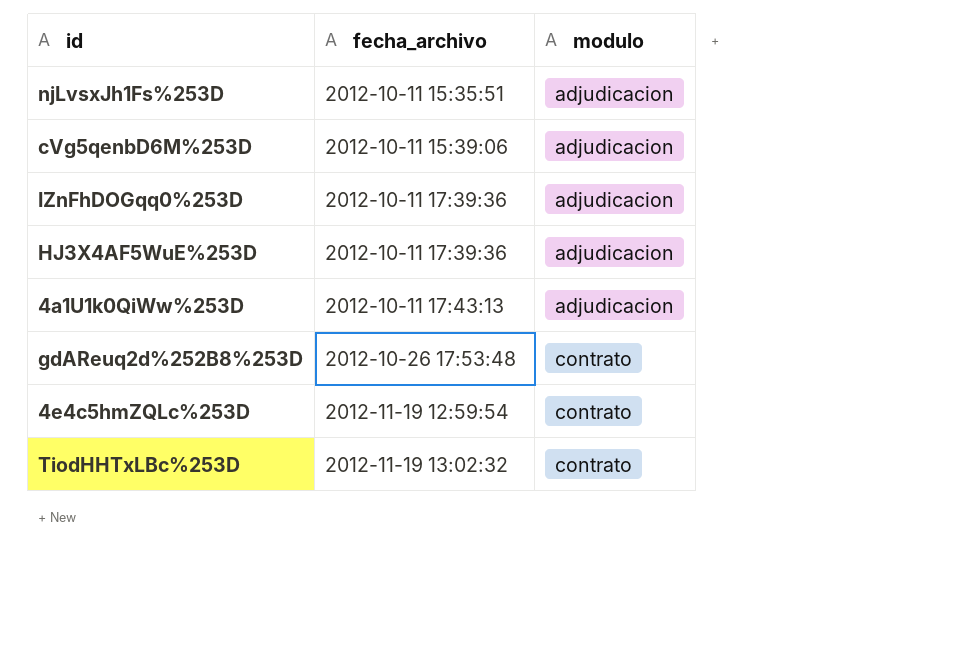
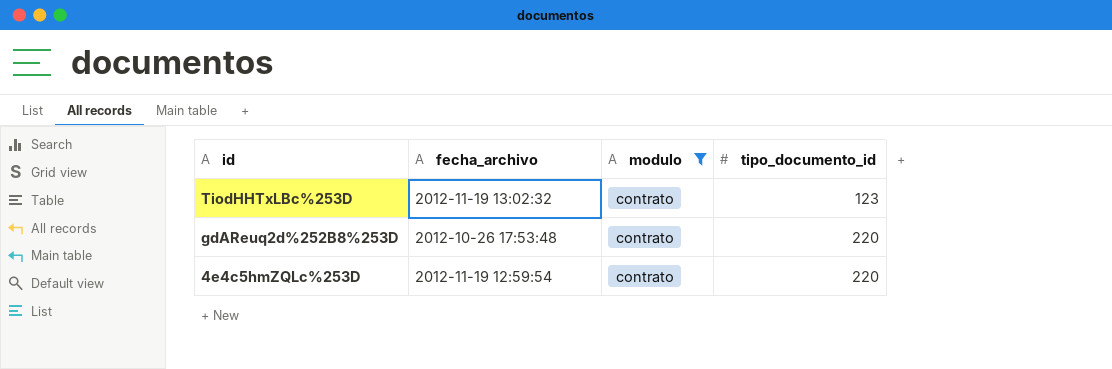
filter: none -> modulo = contrato
row order: fecha_archivo ascending -> id descending
column tipo_documento_id | position: none -> 4

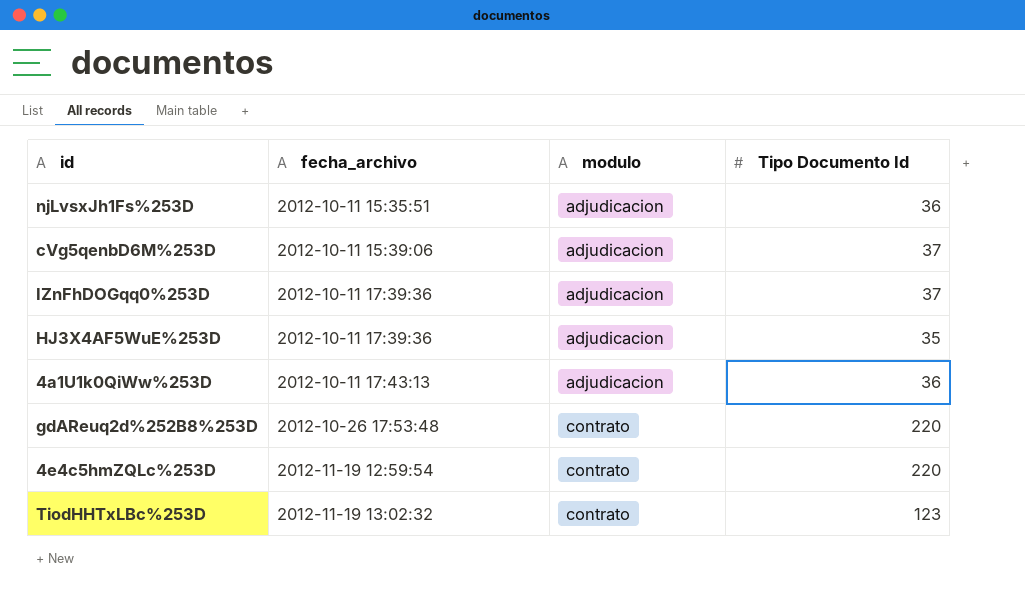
filter: modulo = contrato -> none
row order: id descending -> fecha_archivo ascending
column name: tipo_documento_id -> Tipo Documento Id

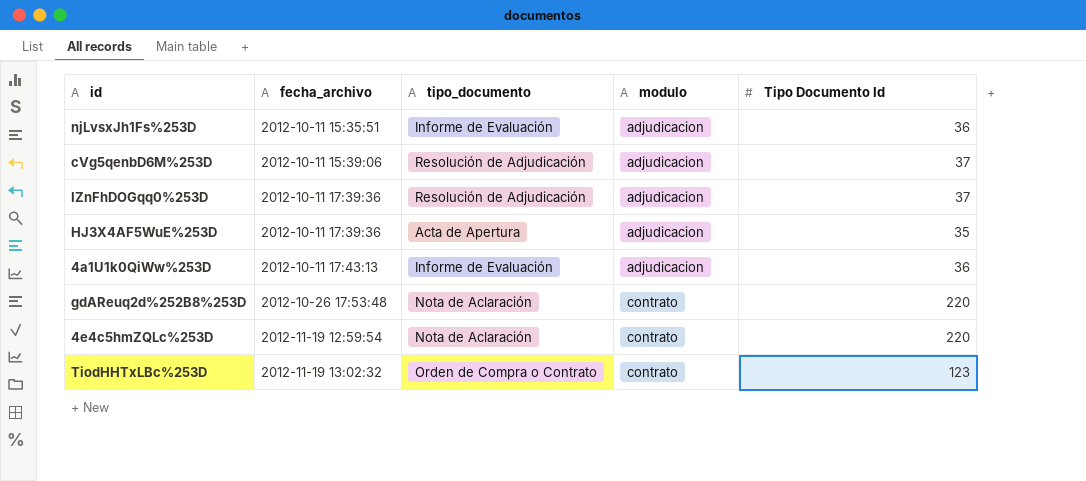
column tipo_documento | position: none -> 3

